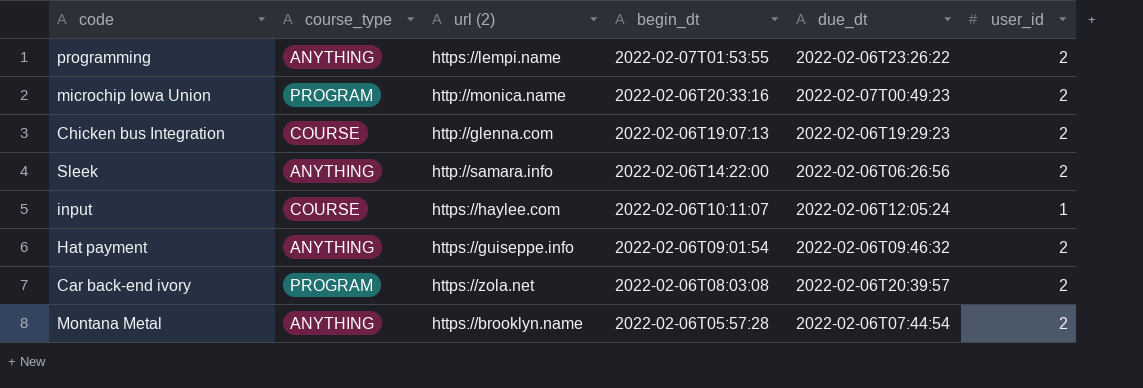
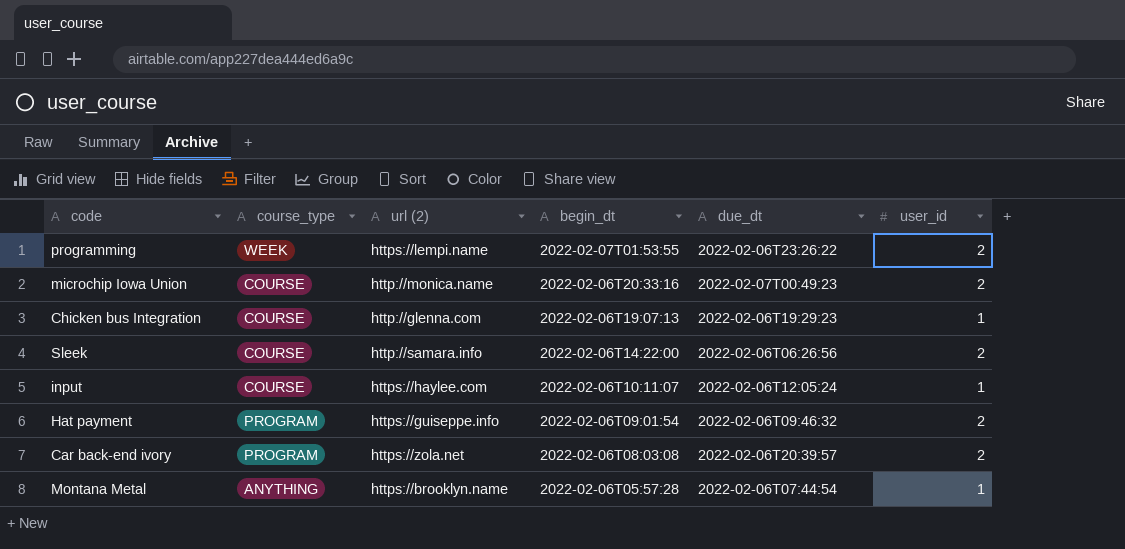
programming | course_type: ANYTHING -> WEEK
microchip Iowa Union | course_type: PROGRAM -> COURSE
Chicken bus Integration | user_id: 2 -> 1
Sleek | course_type: ANYTHING -> COURSE
Hat payment | course_type: ANYTHING -> PROGRAM
Montana Metal | user_id: 2 -> 1

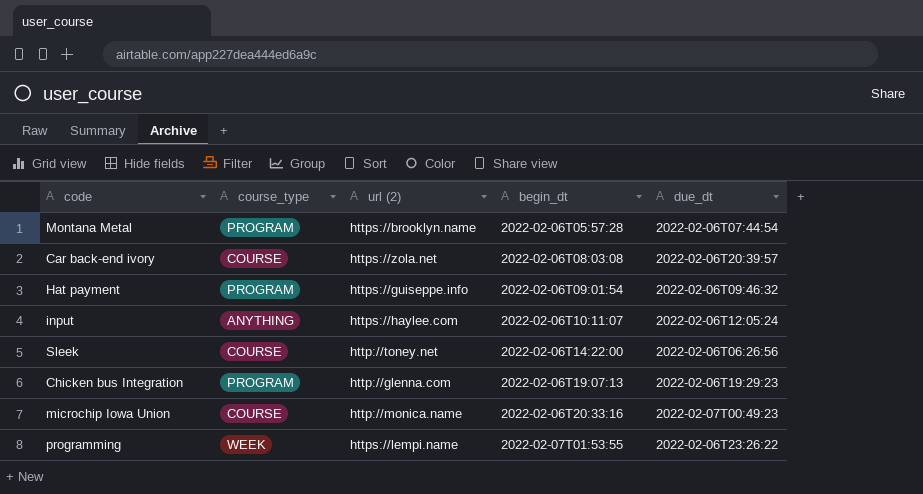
row order: begin_dt descending -> begin_dt ascending
column user_id | position: 6 -> none
Montana Metal | course_type: ANYTHING -> PROGRAM
Car back-end ivory | course_type: PROGRAM -> COURSE
input | course_type: COURSE -> ANYTHING
Sleek | url (2): http://samara.info -> http://toney.net
Chicken bus Integration | course_type: COURSE -> PROGRAM

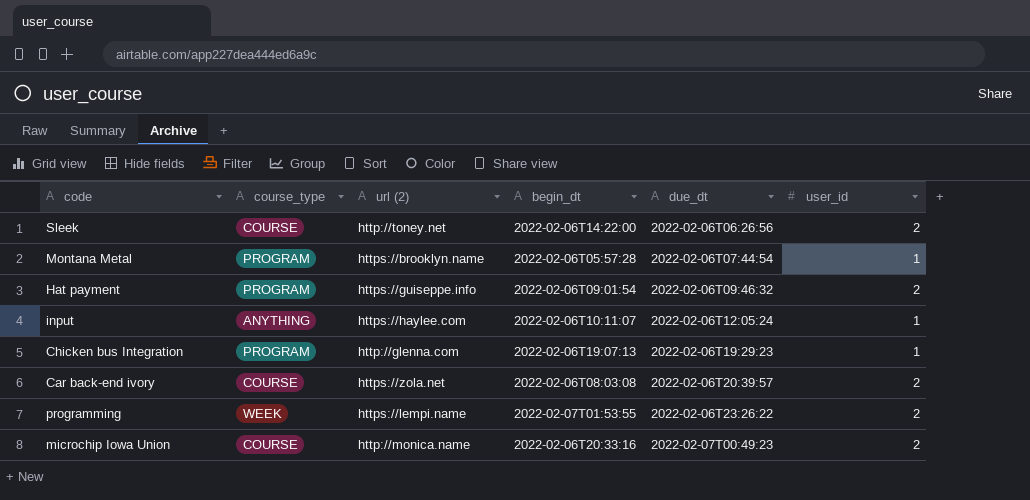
row order: begin_dt ascending -> due_dt ascending
column user_id | position: none -> 6

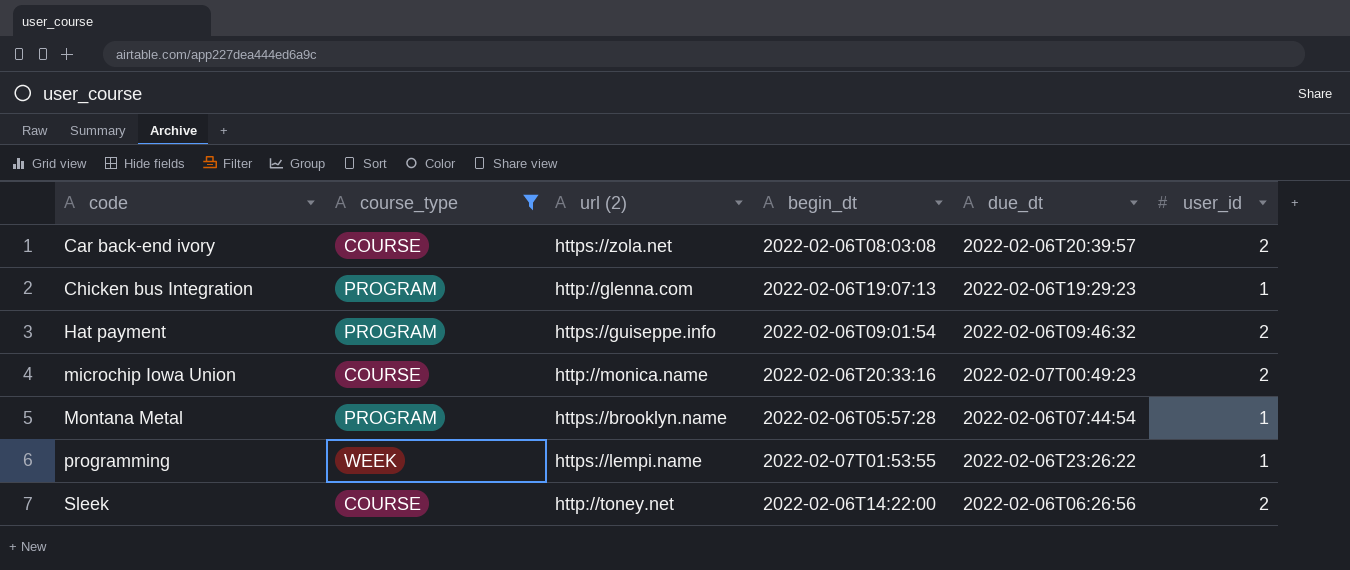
filter: none -> course_type != ANYTHING
row order: due_dt ascending -> code ascending
programming | user_id: 2 -> 1

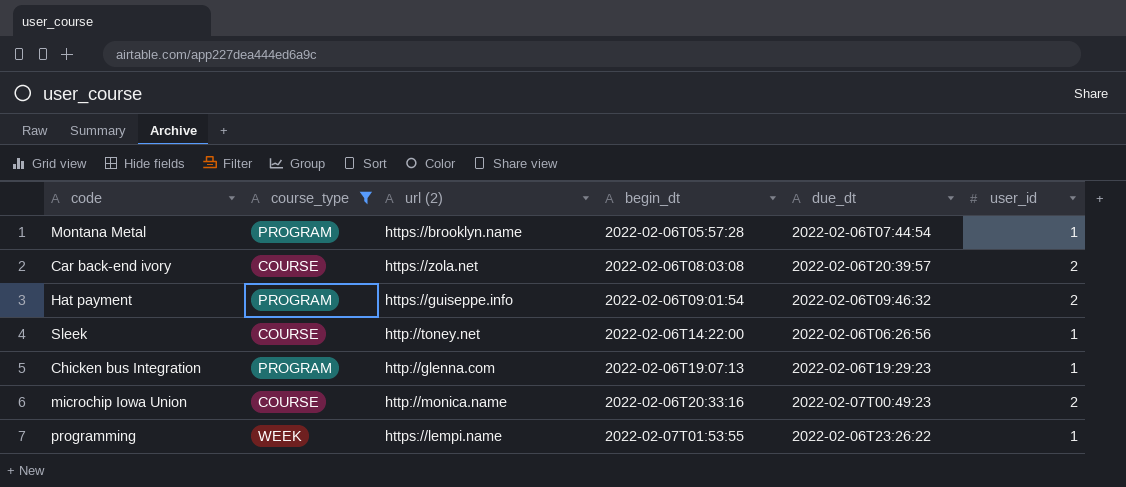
row order: code ascending -> begin_dt ascending
Sleek | user_id: 2 -> 1

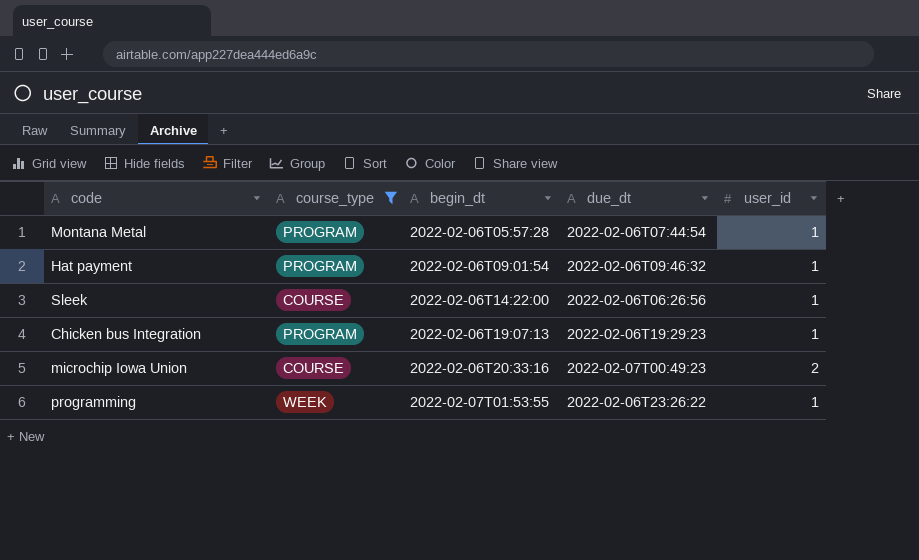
column url (2) | position: 3 -> none
row Car back-end ivory: COURSE | https://zola.net | 2022-02-06T08:03:08 | 2022-02-06T20:39:57 | 2 -> none
Hat payment | user_id: 2 -> 1

